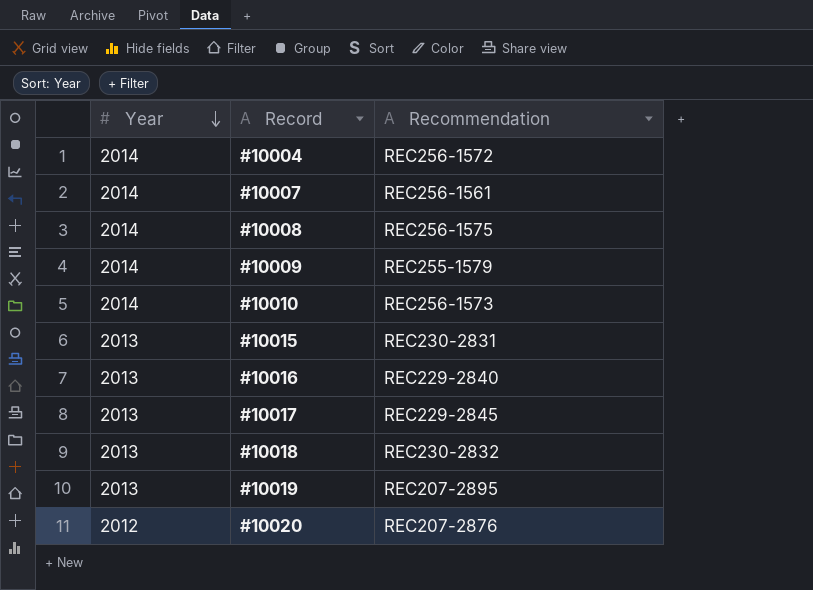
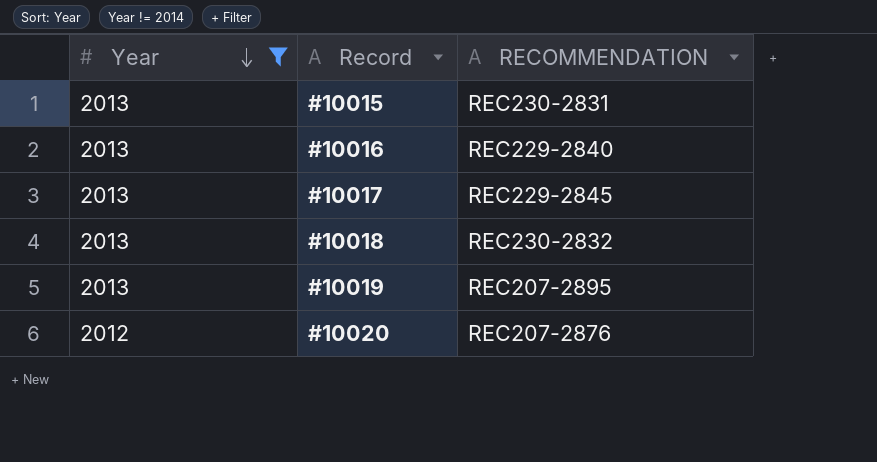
filter: none -> Year != 2014
column name: Recommendation -> RECOMMENDATION

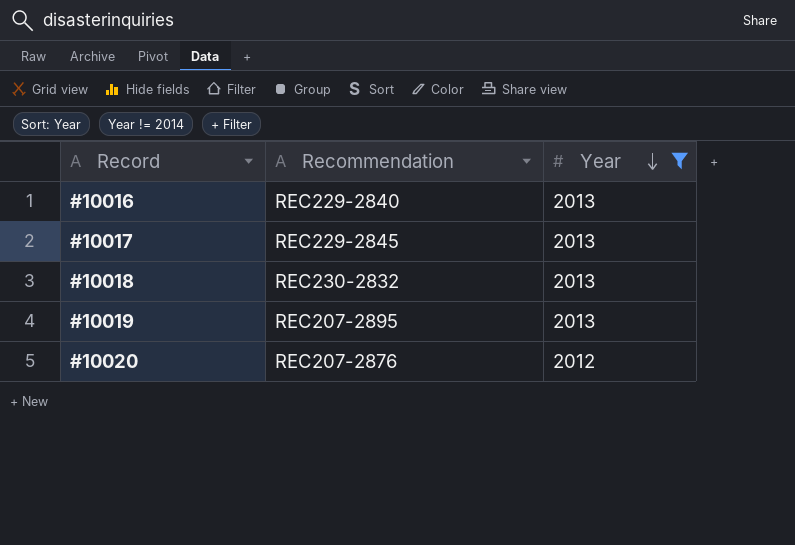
column name: RECOMMENDATION -> Recommendation
column Year | position: 1 -> 3
row #10015: 2013 | REC230-2831 -> none

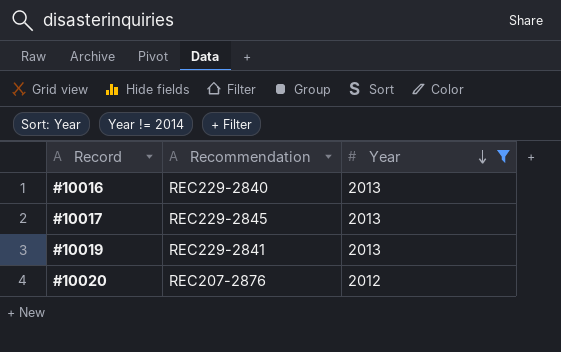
row #10018: REC230-2832 | 2013 -> none
#10019 | Recommendation: REC207-2895 -> REC229-2841

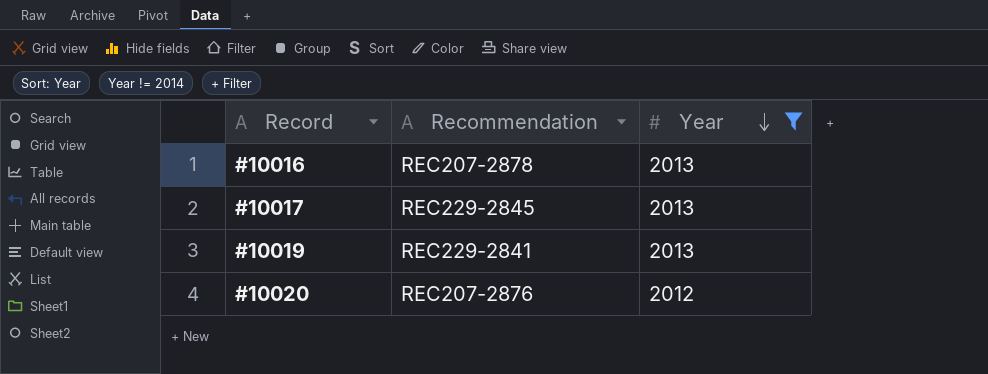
#10016 | Recommendation: REC229-2840 -> REC207-2878

